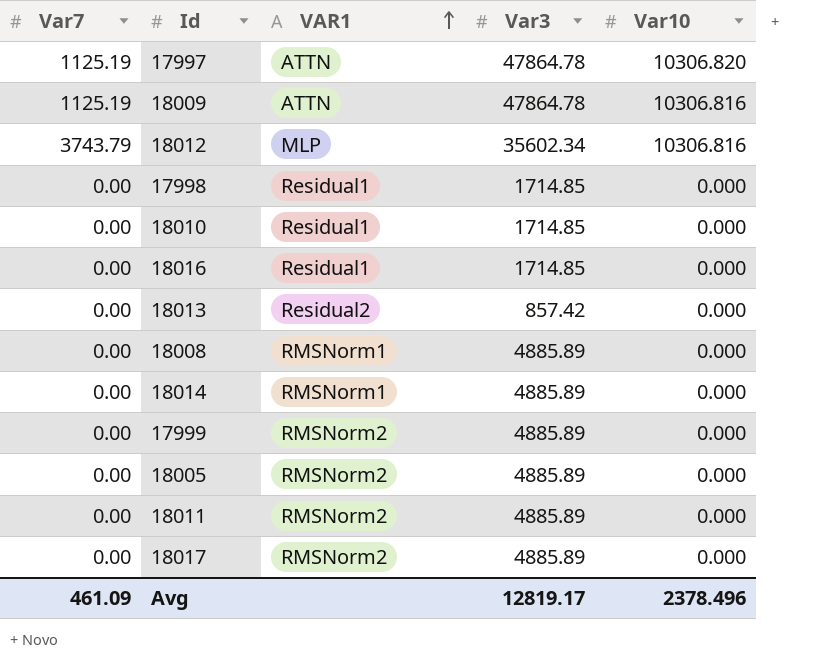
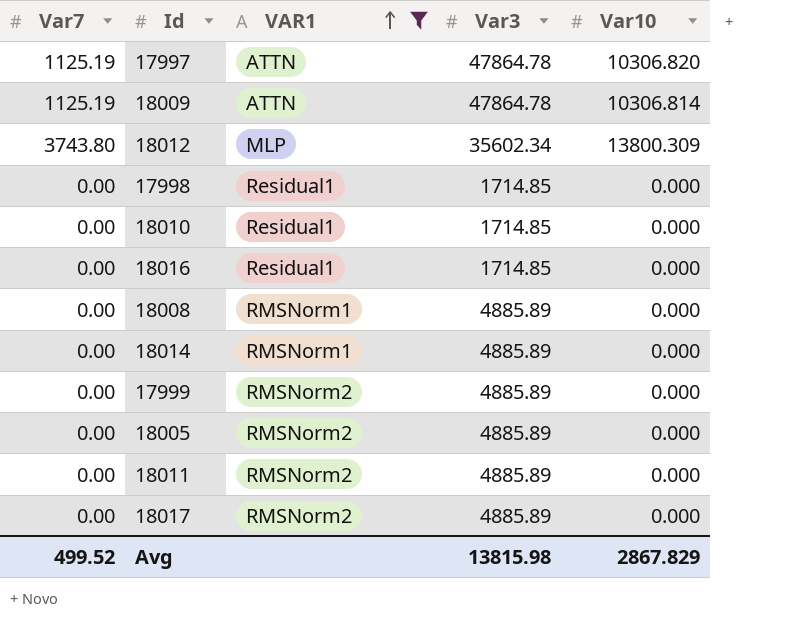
filter: none -> VAR1 != Residual2
18009 | Var10: 10306.816 -> 10306.814
18012 | Var7: 3743.79 -> 3743.80
18012 | Var10: 10306.816 -> 13800.309
Avg | Var7: 461.09 -> 499.52
Avg | Var3: 12819.17 -> 13815.98
Avg | Var10: 2378.496 -> 2867.829

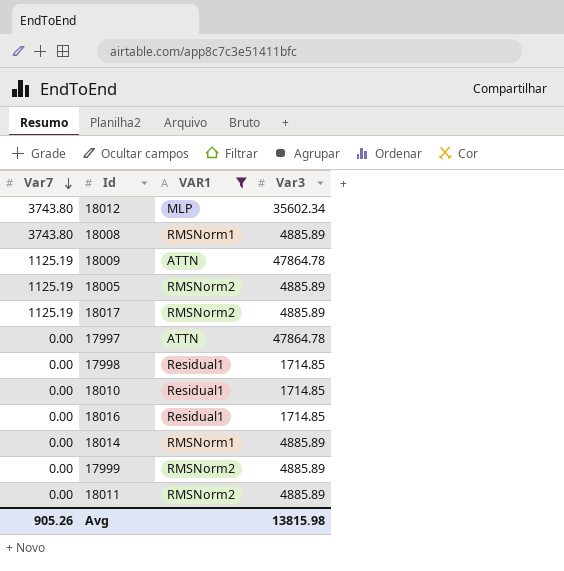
row order: VAR1 ascending -> Var7 descending
column Var10 | position: 5 -> none
18008 | Var7: 0.00 -> 3743.80
18005 | Var7: 0.00 -> 1125.19
18017 | Var7: 0.00 -> 1125.19
17997 | Var7: 1125.19 -> 0.00
Avg | Var7: 499.52 -> 905.26

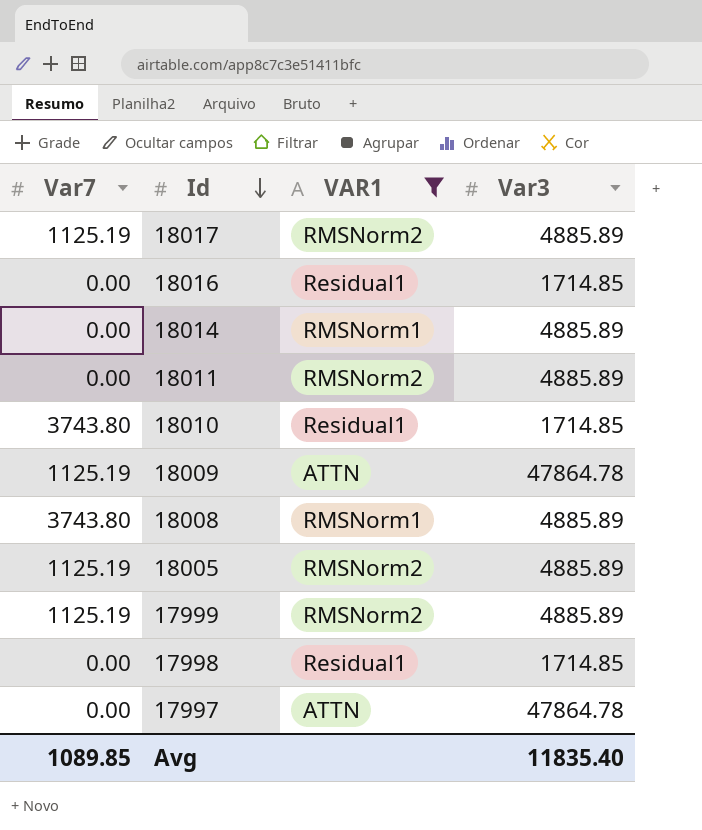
row order: Var7 descending -> Id descending
row 18012: 3743.80 | MLP | 35602.34 -> none
18010 | Var7: 0.00 -> 3743.80
17999 | Var7: 0.00 -> 1125.19
Avg | Var7: 905.26 -> 1089.85
Avg | Var3: 13815.98 -> 11835.40

